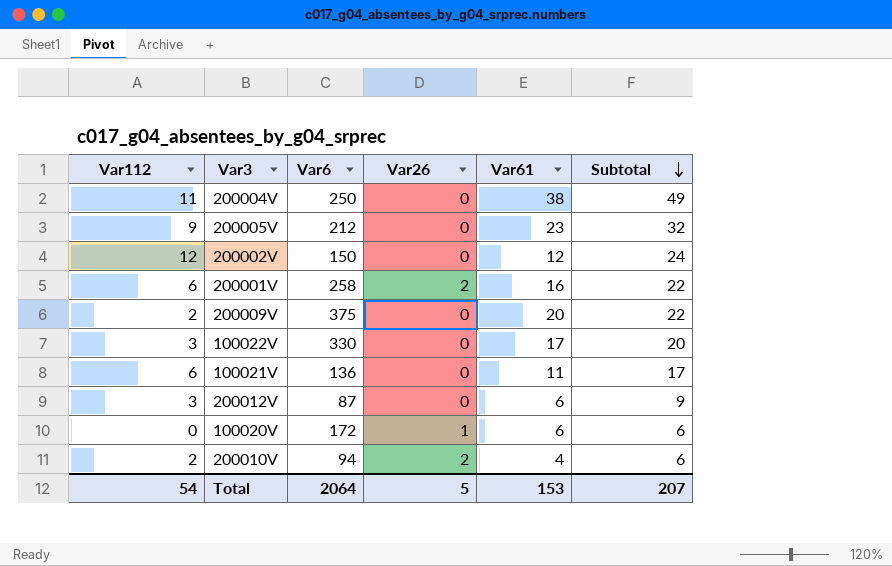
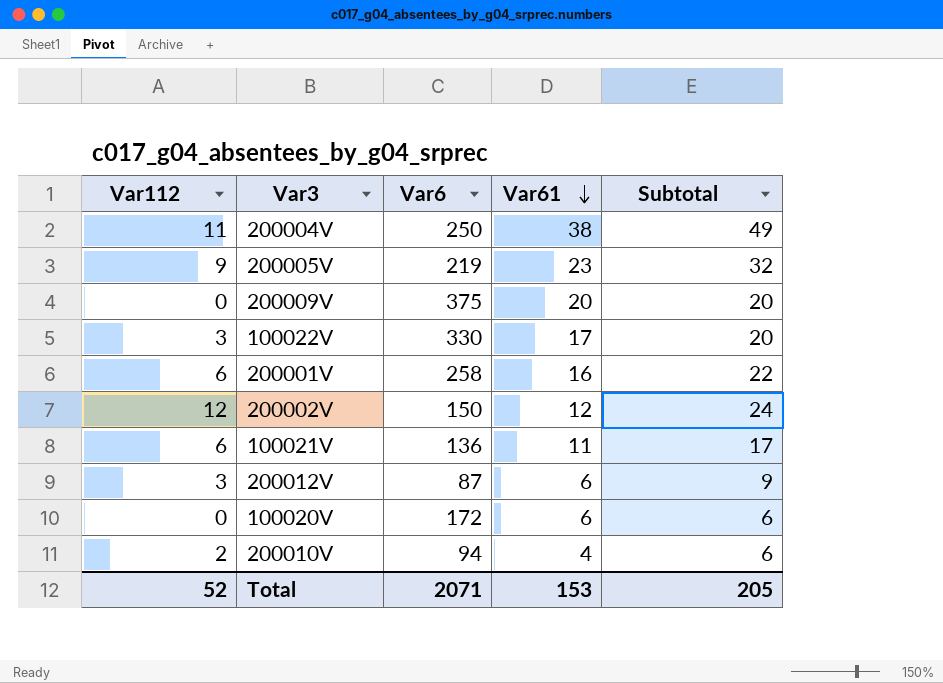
row order: Subtotal descending -> Var61 descending
column Var26 | position: 4 -> none
200005V | Var6: 212 -> 219
200009V | Var112: 2 -> 0
200009V | Subtotal: 22 -> 20
Total | Var112: 54 -> 52
Total | Var6: 2064 -> 2071
Total | Subtotal: 207 -> 205

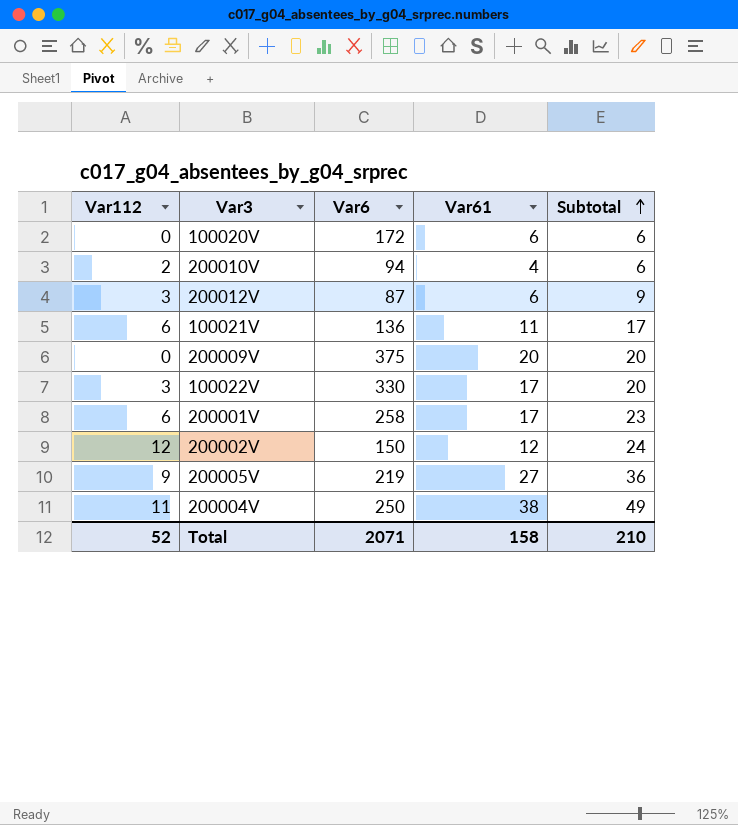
row order: Var61 descending -> Subtotal ascending
200001V | Var61: 16 -> 17
200001V | Subtotal: 22 -> 23
200005V | Var61: 23 -> 27
200005V | Subtotal: 32 -> 36
Total | Var61: 153 -> 158
Total | Subtotal: 205 -> 210

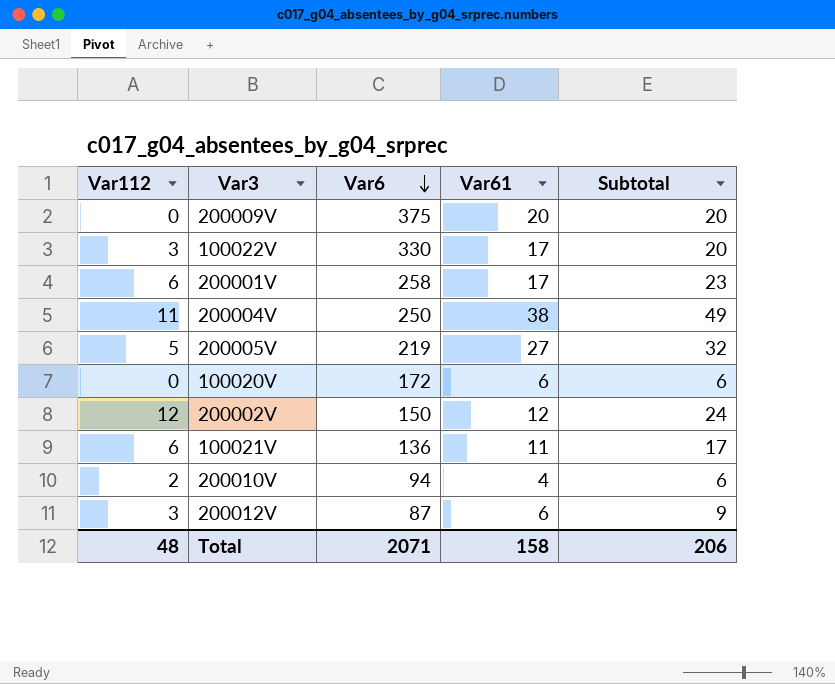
row order: Subtotal ascending -> Var6 descending
200005V | Var112: 9 -> 5
200005V | Subtotal: 36 -> 32
Total | Var112: 52 -> 48
Total | Subtotal: 210 -> 206

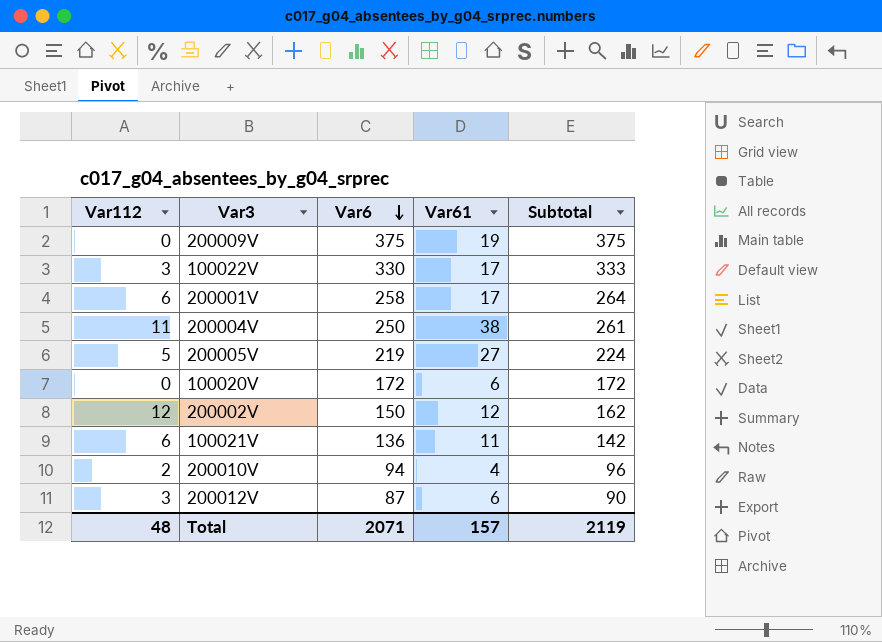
column Subtotal | formula: [Var112] + [Var61] -> [Var112] + [Var6]
200009V | Var61: 20 -> 19
Total | Var61: 158 -> 157
Total | Subtotal: 206 -> 2119

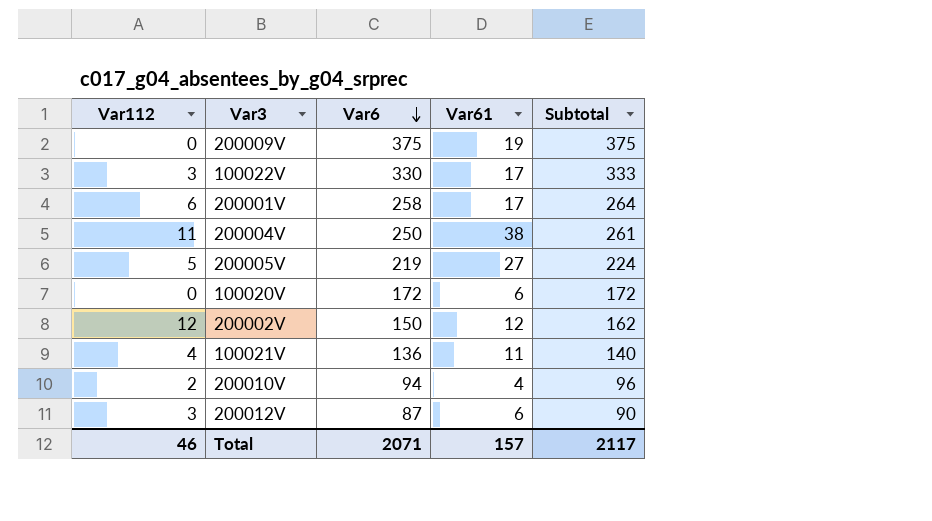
100021V | Var112: 6 -> 4
100021V | Subtotal: 142 -> 140
Total | Var112: 48 -> 46
Total | Subtotal: 2119 -> 2117

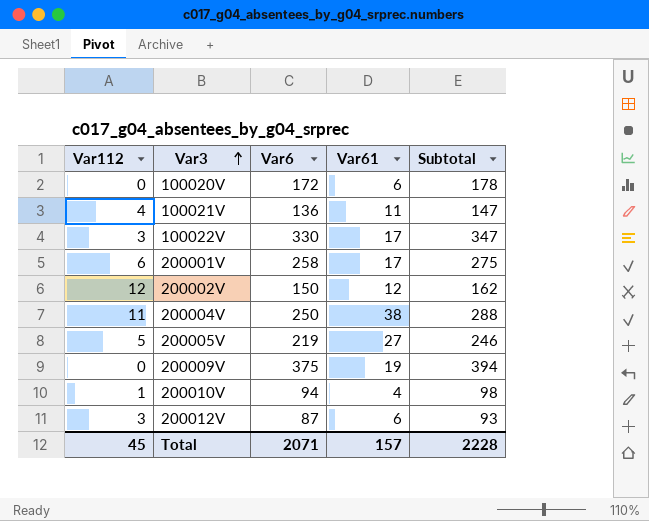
row order: Var6 descending -> Var3 ascending
column Subtotal | formula: [Var112] + [Var6] -> [Var6] + [Var61]
200010V | Var112: 2 -> 1
Total | Var112: 46 -> 45
Total | Subtotal: 2117 -> 2228

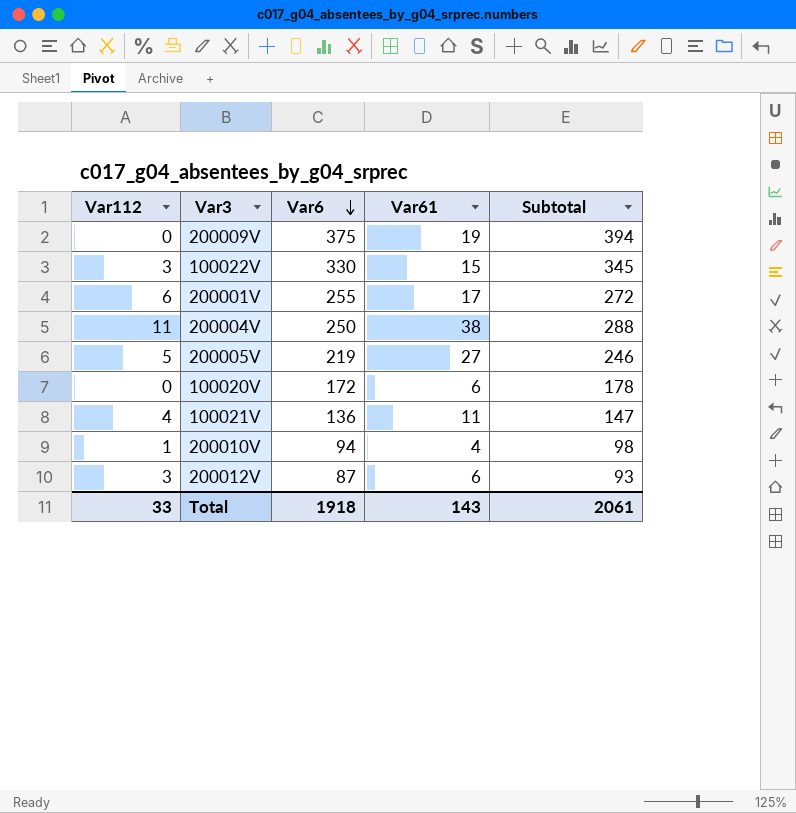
row order: Var3 ascending -> Var6 descending
row 200002V: 12 | 150 | 12 | 162 -> none
100022V | Var61: 17 -> 15
100022V | Subtotal: 347 -> 345
200001V | Var6: 258 -> 255
200001V | Subtotal: 275 -> 272
Total | Var112: 45 -> 33
Total | Var6: 2071 -> 1918
Total | Var61: 157 -> 143
Total | Subtotal: 2228 -> 2061

